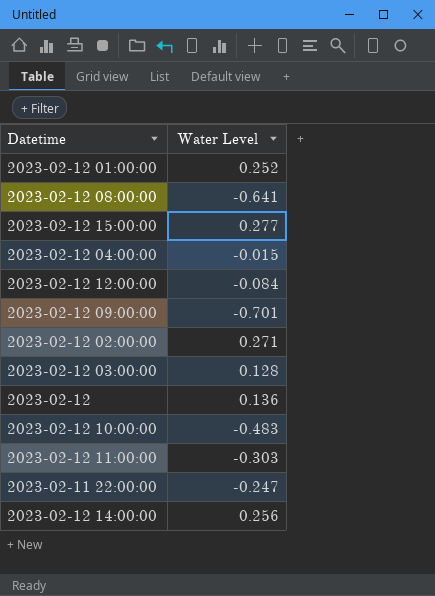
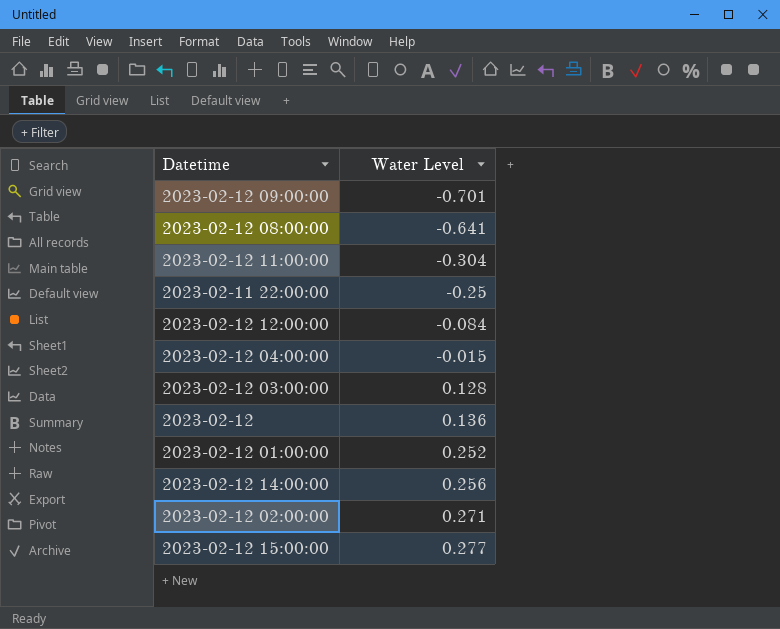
row order: none -> Water Level ascending
row 2023-02-12 10:00:00: -0.483 -> none
2023-02-12 11:00:00 | Water Level: -0.303 -> -0.304
2023-02-11 22:00:00 | Water Level: -0.247 -> -0.25

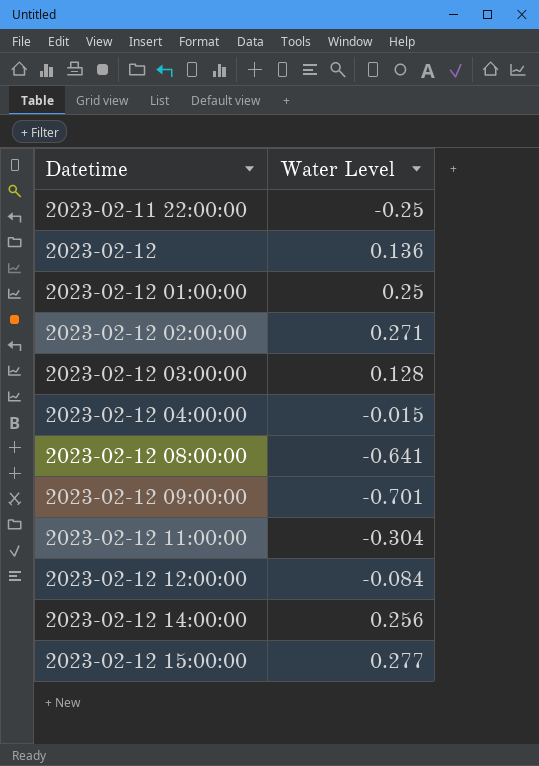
row order: Water Level ascending -> Datetime ascending
2023-02-12 01:00:00 | Water Level: 0.252 -> 0.25

